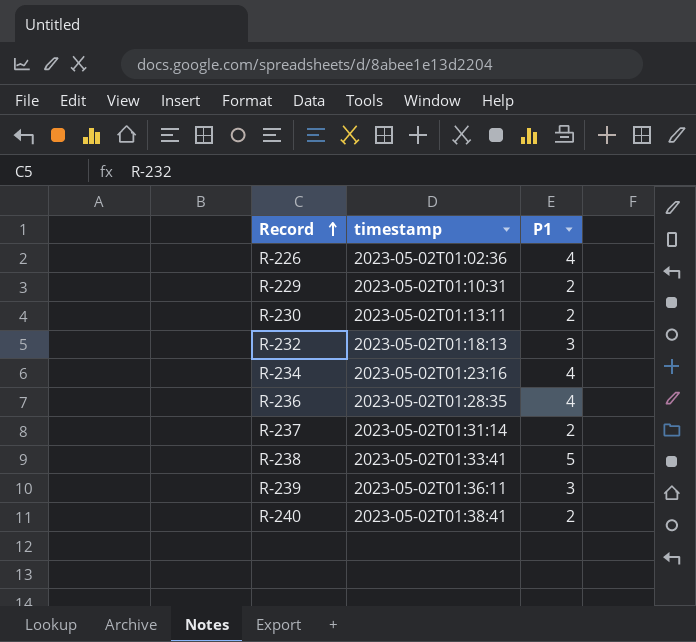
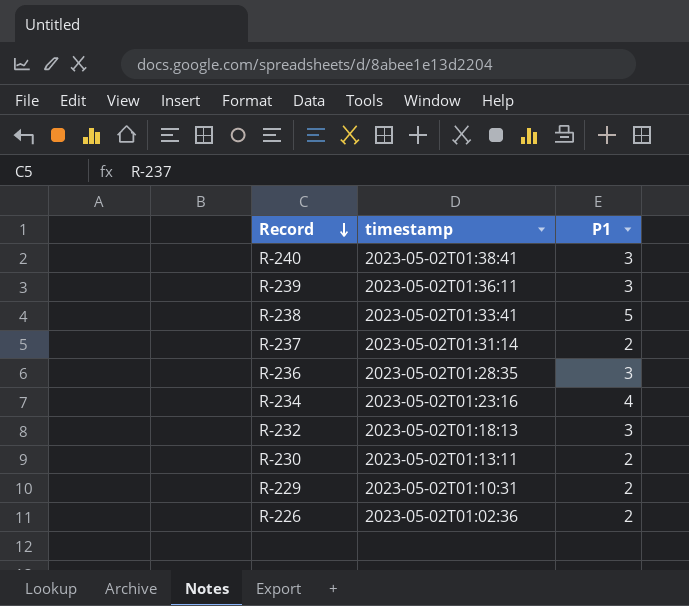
row order: Record ascending -> Record descending
R-240 | P1: 2 -> 3
R-236 | P1: 4 -> 3
R-226 | P1: 4 -> 2

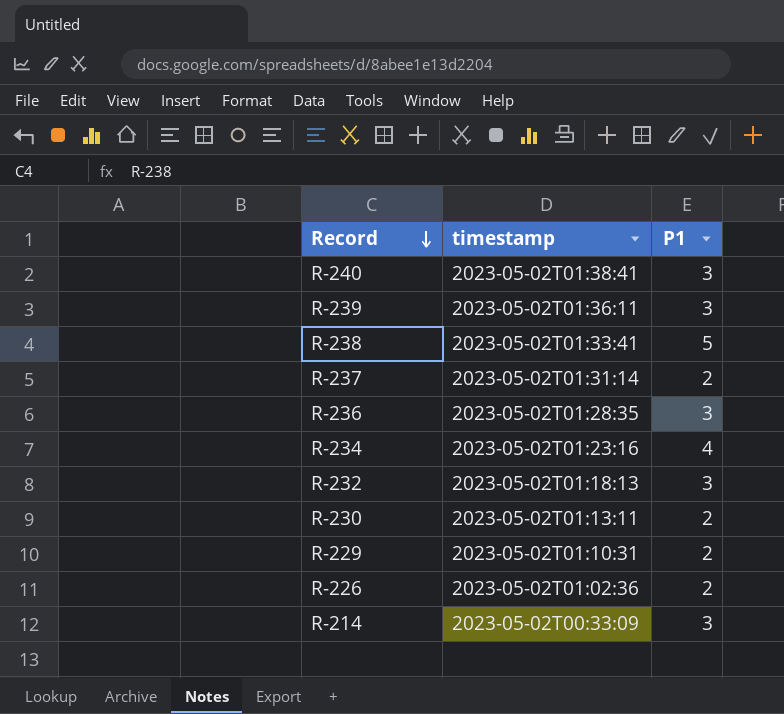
row R-214: none -> 2023-05-02T00:33:09 | 3

